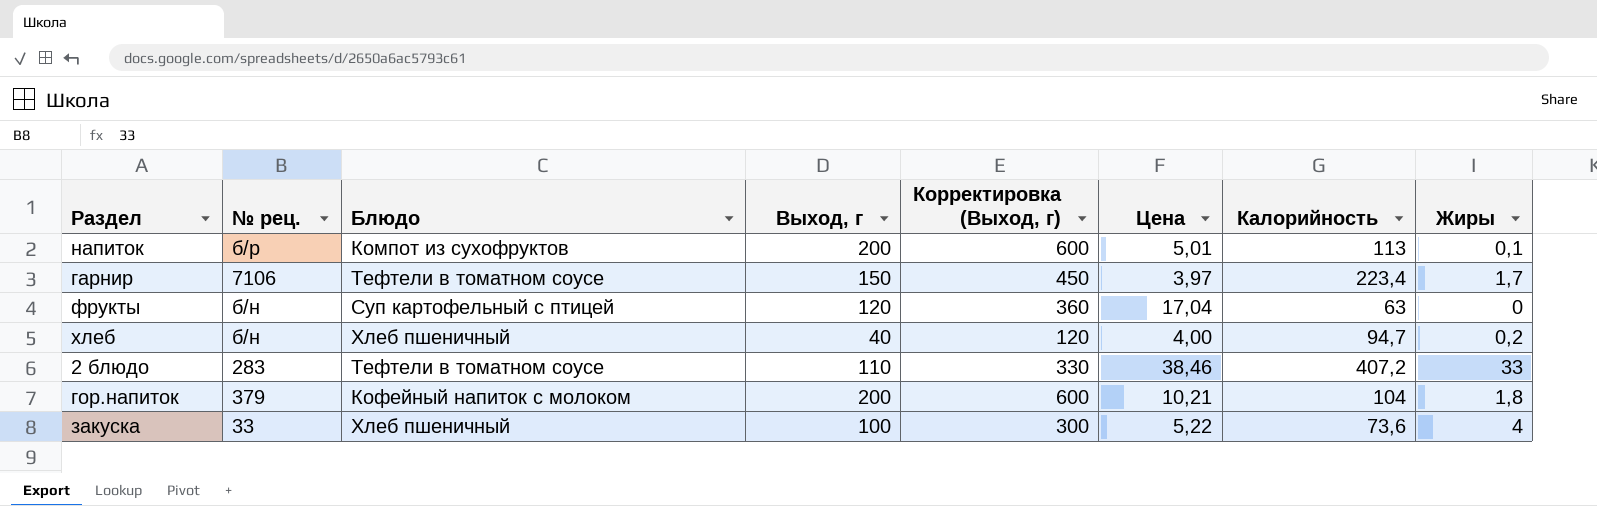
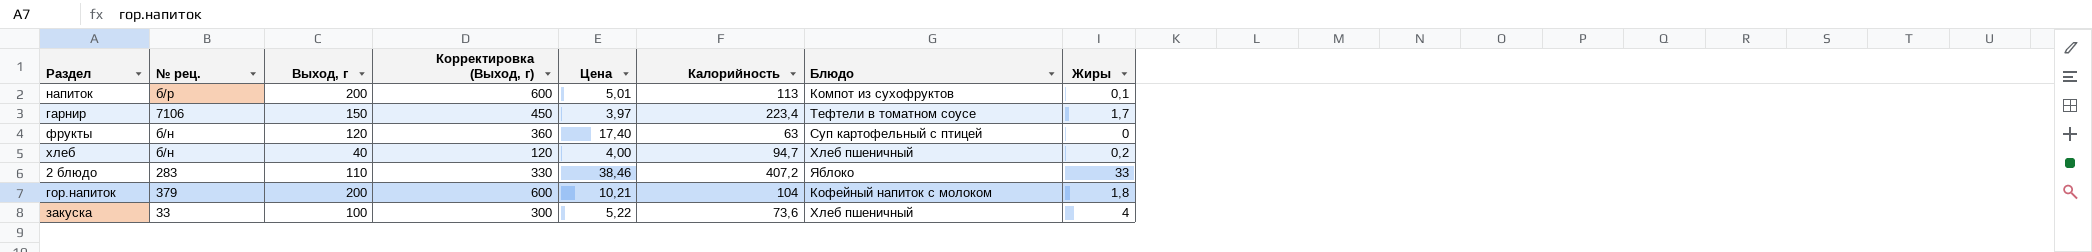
column Блюдо | position: 3 -> 7
фрукты | Цена: 17,04 -> 17,40
2 блюдо | Блюдо: Тефтели в томатном соусе -> Яблоко

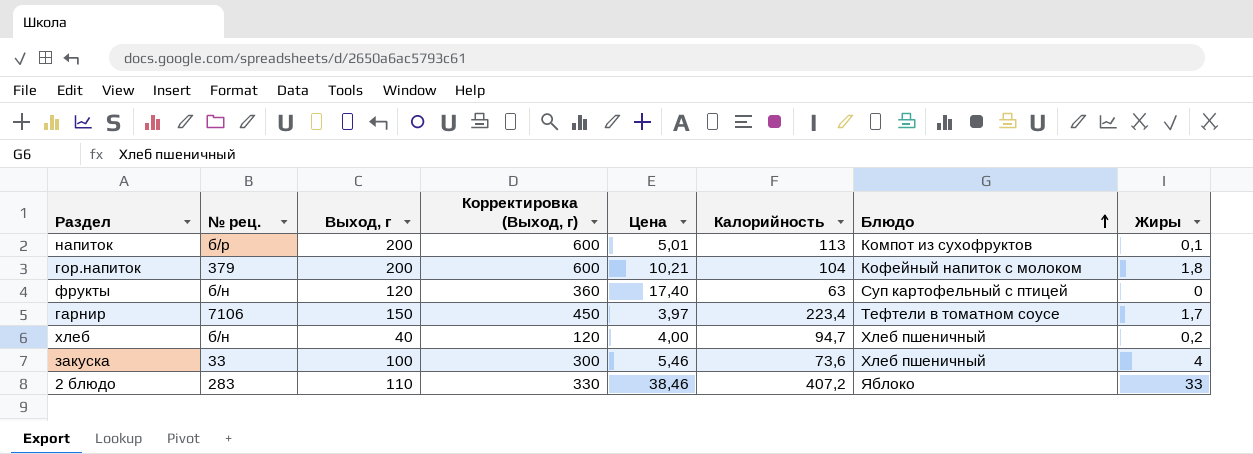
row order: none -> Блюдо ascending
закуска | Цена: 5,22 -> 5,46

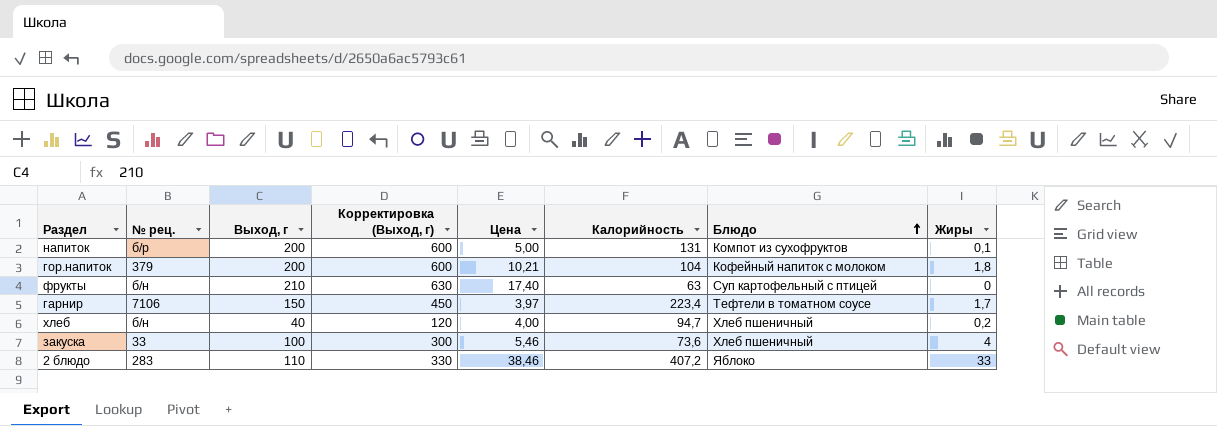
напиток | Цена: 5,01 -> 5,00
напиток | Калорийность: 113 -> 131
фрукты | Выход, г: 120 -> 210
фрукты | Корректировка (Выход, г): 360 -> 630

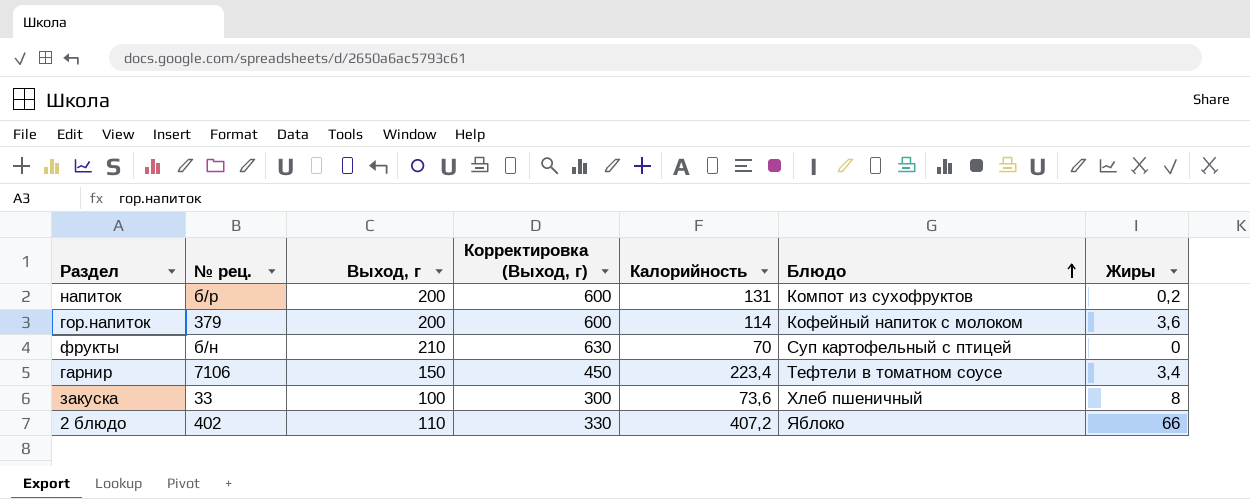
column Цена | position: 5 -> none
row хлеб: б/н | 40 | 120 | 4,00 | 94,7 | Хлеб пшеничный | 0,2 -> none
напиток | Жиры: 0,1 -> 0,2
гор.напиток | Калорийность: 104 -> 114
гор.напиток | Жиры: 1,8 -> 3,6
фрукты | Калорийность: 63 -> 70
гарнир | Жиры: 1,7 -> 3,4
закуска | Жиры: 4 -> 8
2 блюдо | № рец.: 283 -> 402
2 блюдо | Жиры: 33 -> 66

